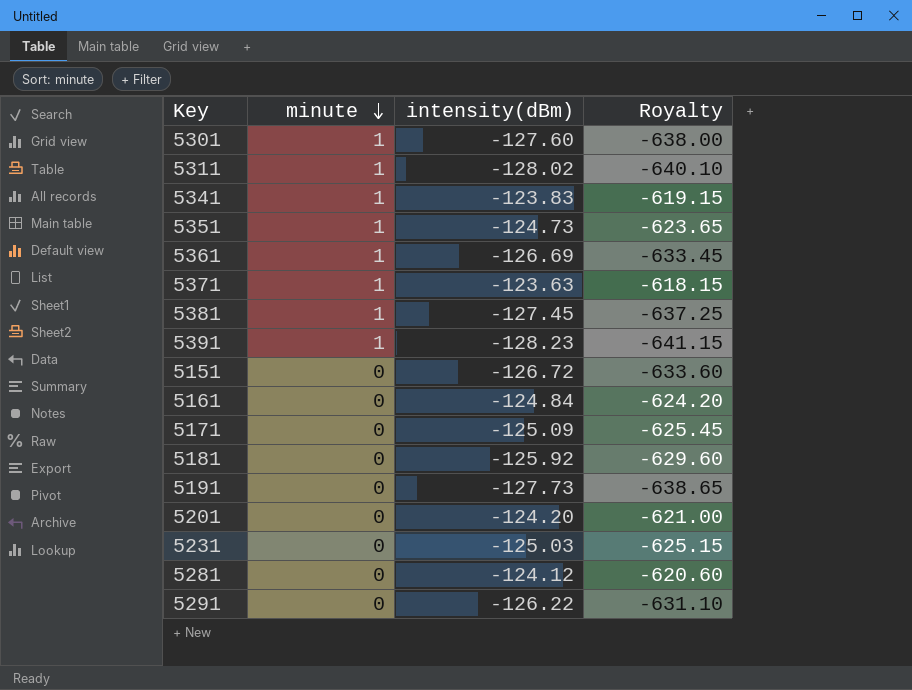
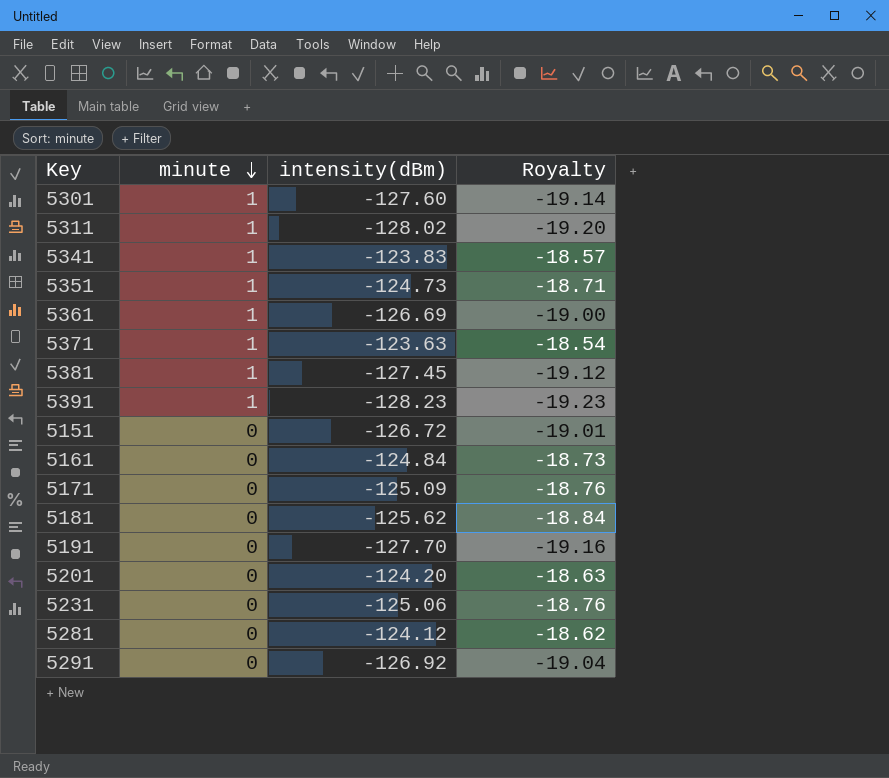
column Royalty | formula: [intensity(dBm)] * 5 -> [intensity(dBm)] * 0.15
5181 | intensity(dBm): -125.92 -> -125.62
5191 | intensity(dBm): -127.73 -> -127.70
5231 | intensity(dBm): -125.03 -> -125.06
5291 | intensity(dBm): -126.22 -> -126.92

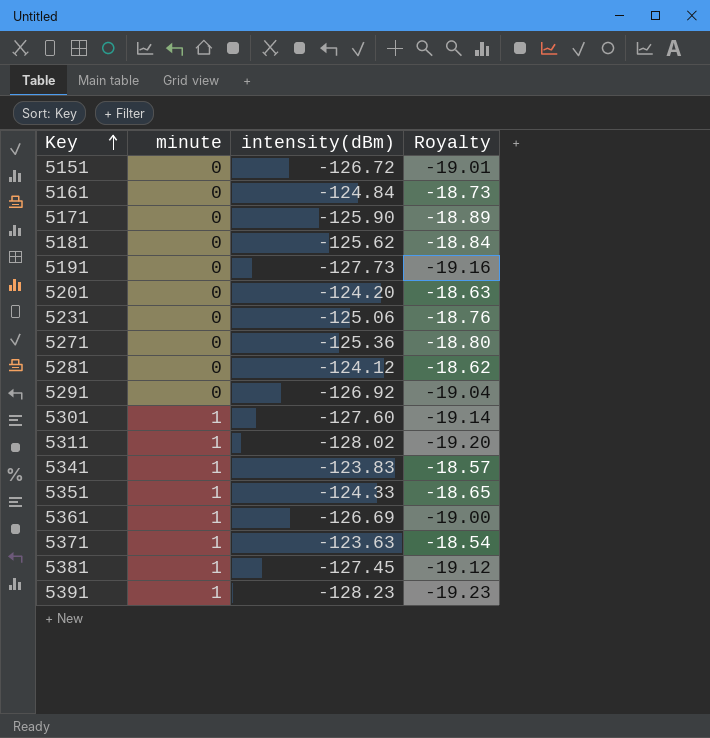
row order: minute descending -> Key ascending
5171 | intensity(dBm): -125.09 -> -125.90
5171 | Royalty: -18.76 -> -18.89
5191 | intensity(dBm): -127.70 -> -127.73
row 5271: none -> 0 | -125.36 | -18.80
5351 | intensity(dBm): -124.73 -> -124.33
5351 | Royalty: -18.71 -> -18.65

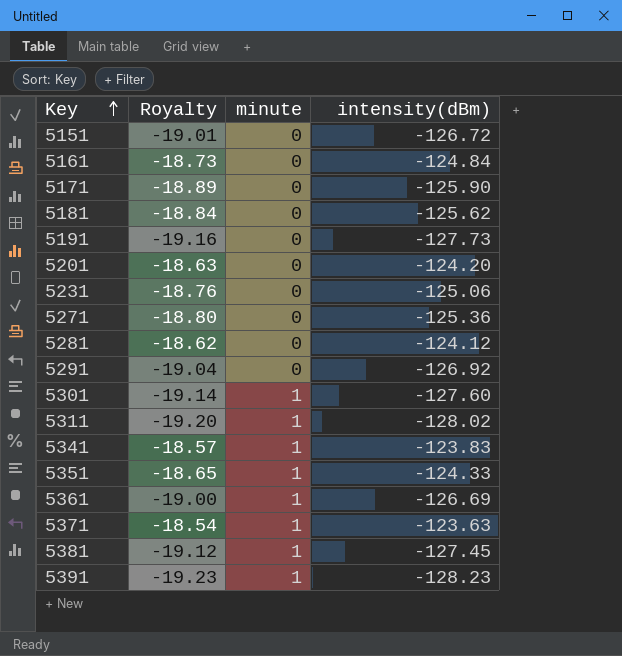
column Royalty | position: 4 -> 2

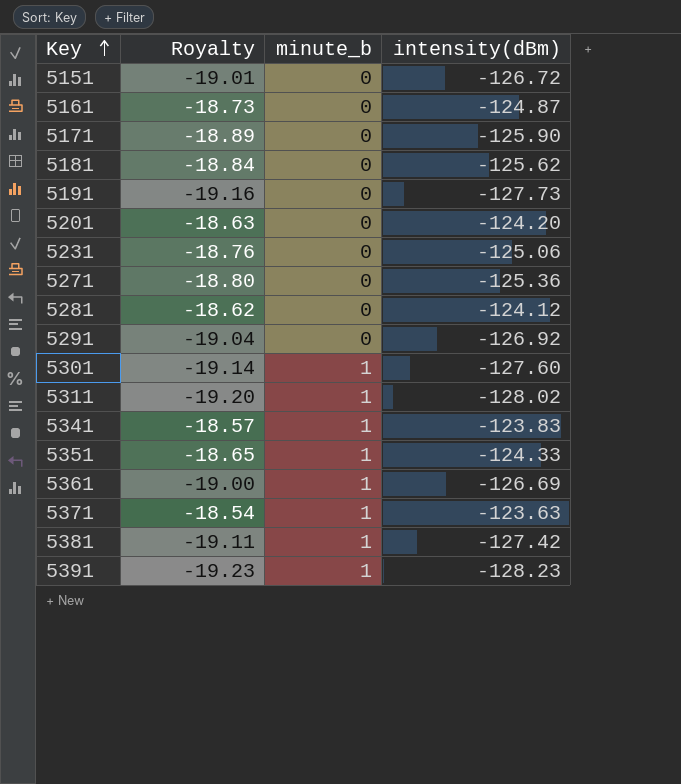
column name: minute -> minute_b
5161 | intensity(dBm): -124.84 -> -124.87
5381 | Royalty: -19.12 -> -19.11
5381 | intensity(dBm): -127.45 -> -127.42

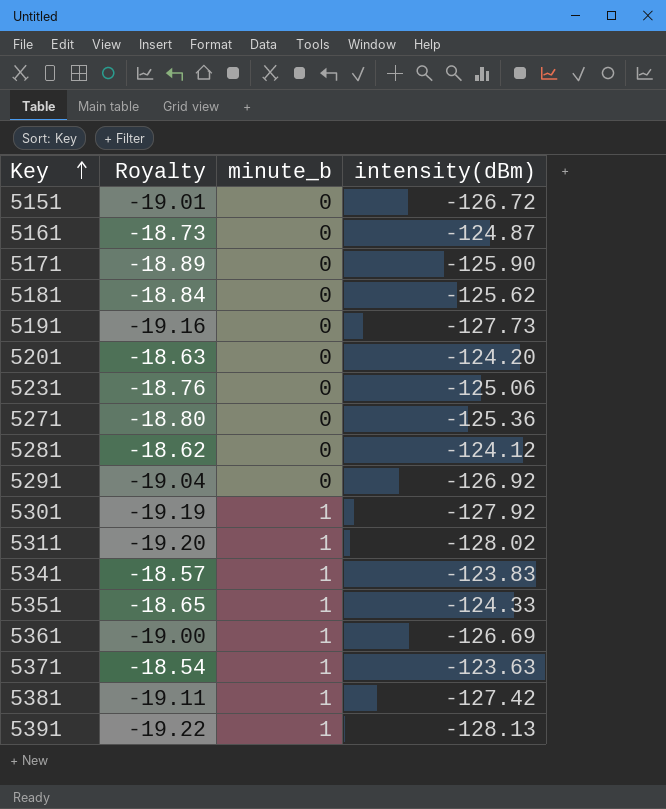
5301 | Royalty: -19.14 -> -19.19
5301 | intensity(dBm): -127.60 -> -127.92
5391 | Royalty: -19.23 -> -19.22
5391 | intensity(dBm): -128.23 -> -128.13

